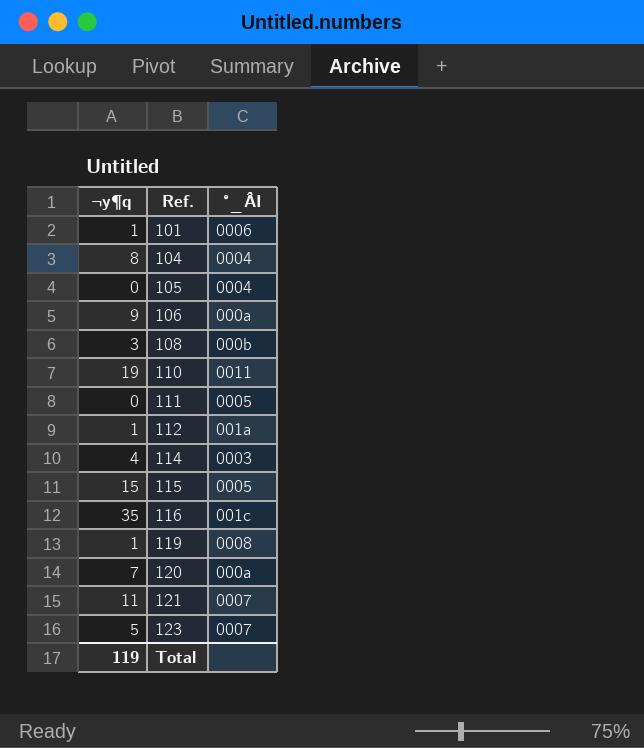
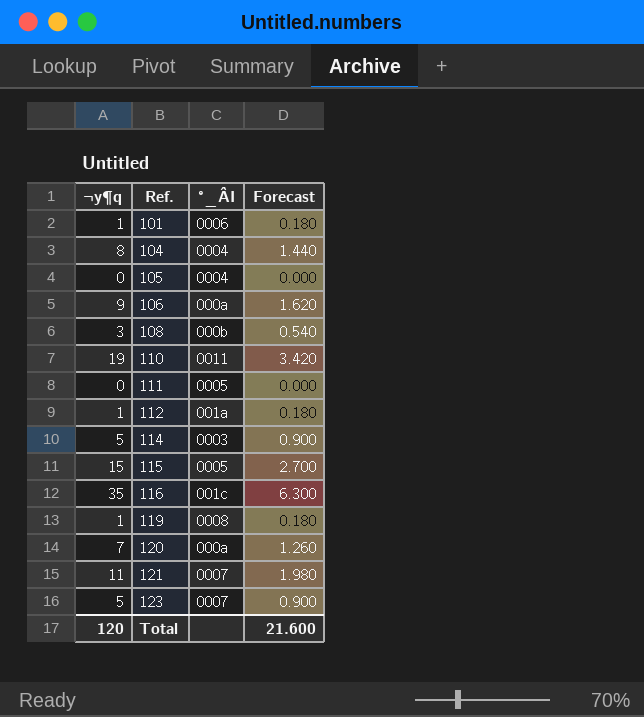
column Forecast | formula: none -> [¬y¶q] * 0.18
114 | ¬y¶q: 4 -> 5
Total | ¬y¶q: 119 -> 120

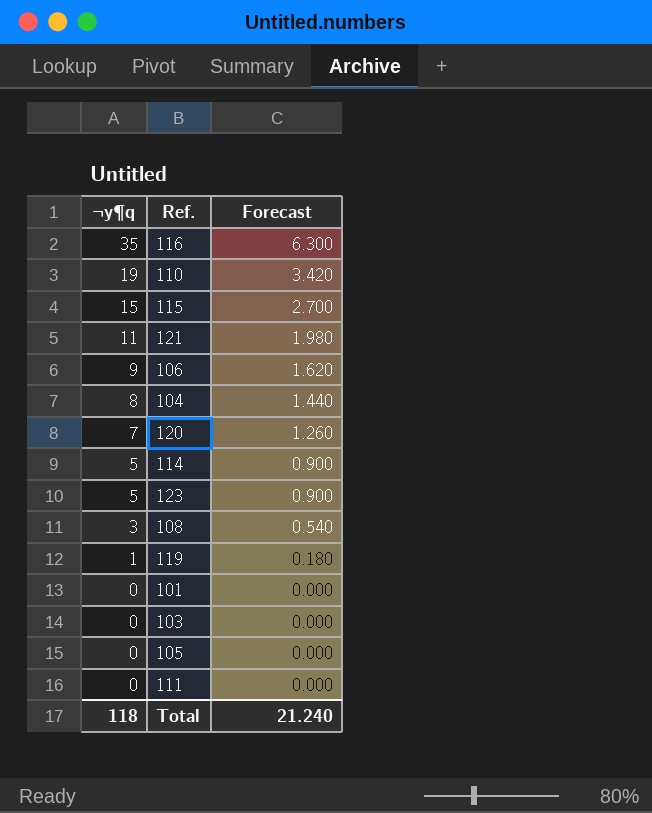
row order: Ref. ascending -> ¬y¶q descending
column °_ÂI | position: 3 -> none
row 112: 1 | 001a | 0.180 -> none
101 | ¬y¶q: 1 -> 0
101 | Forecast: 0.180 -> 0.000
row 103: none -> 0 | 0.000
Total | ¬y¶q: 120 -> 118
Total | Forecast: 21.600 -> 21.240

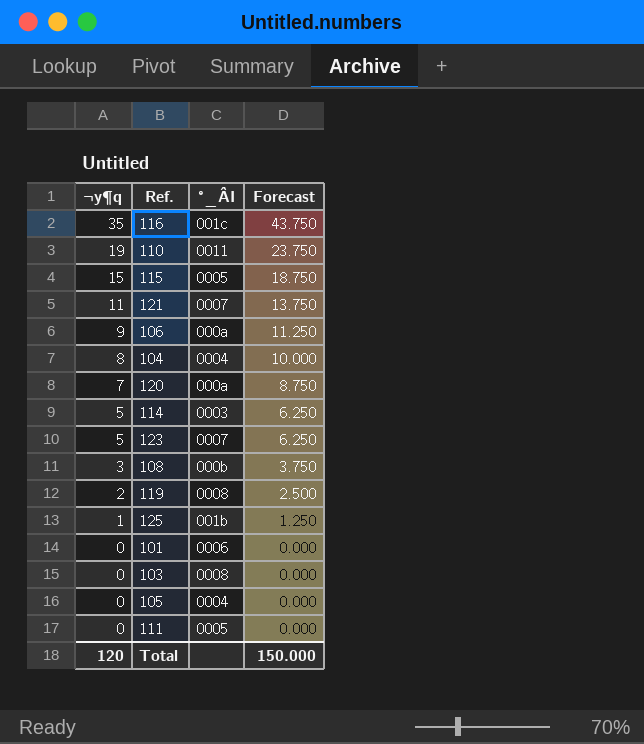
column °_ÂI | position: none -> 3
column Forecast | formula: [¬y¶q] * 0.18 -> [¬y¶q] * 1.25
119 | ¬y¶q: 1 -> 2
row 125: none -> 1 | 001b | 1.250
Total | ¬y¶q: 118 -> 120
Total | Forecast: 21.240 -> 150.000

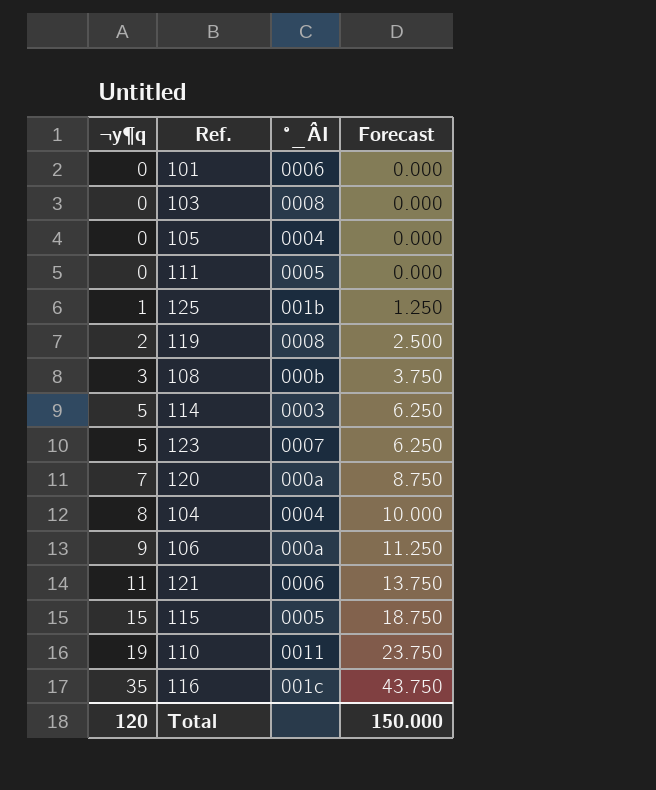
row order: ¬y¶q descending -> ¬y¶q ascending
121 | °_ÂI: 0007 -> 0006

